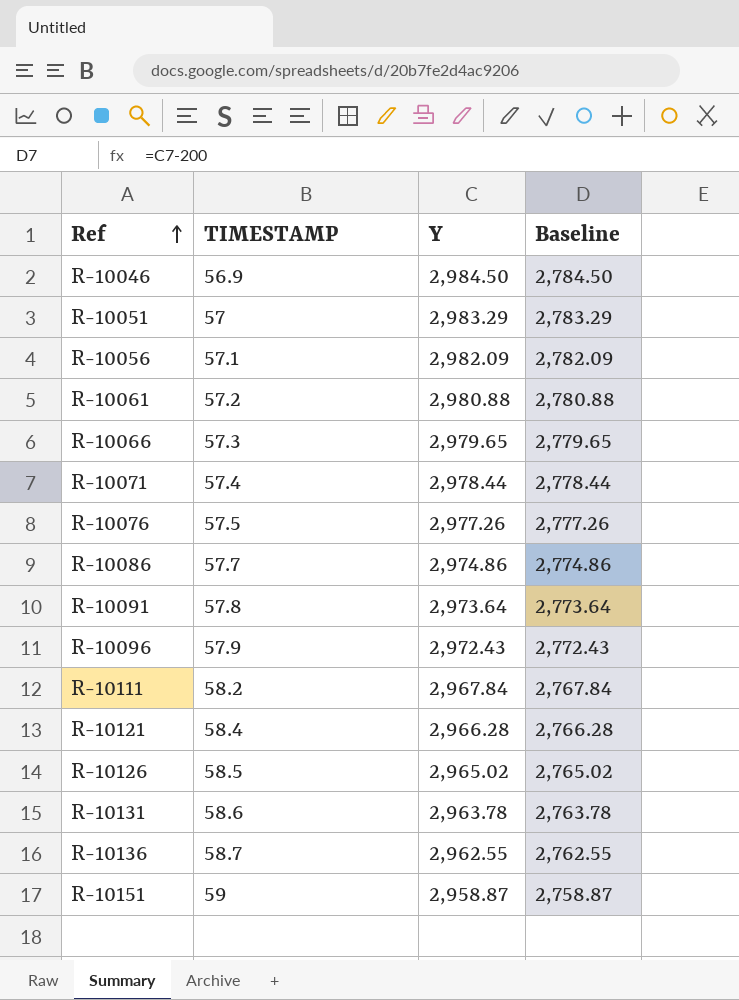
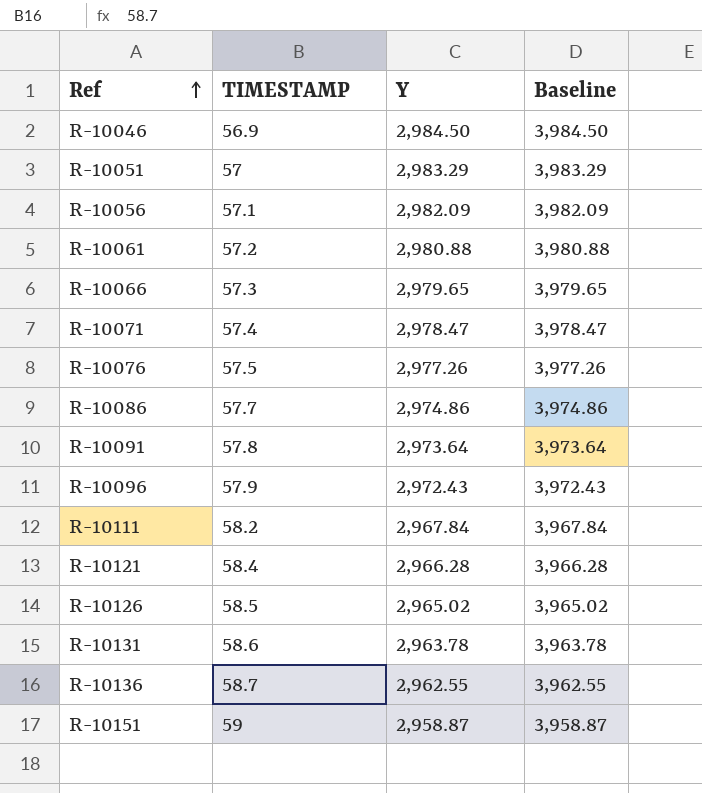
column Baseline | formula: [Y] - 200 -> [Y] + 1000
R-10071 | Y: 2,978.44 -> 2,978.47

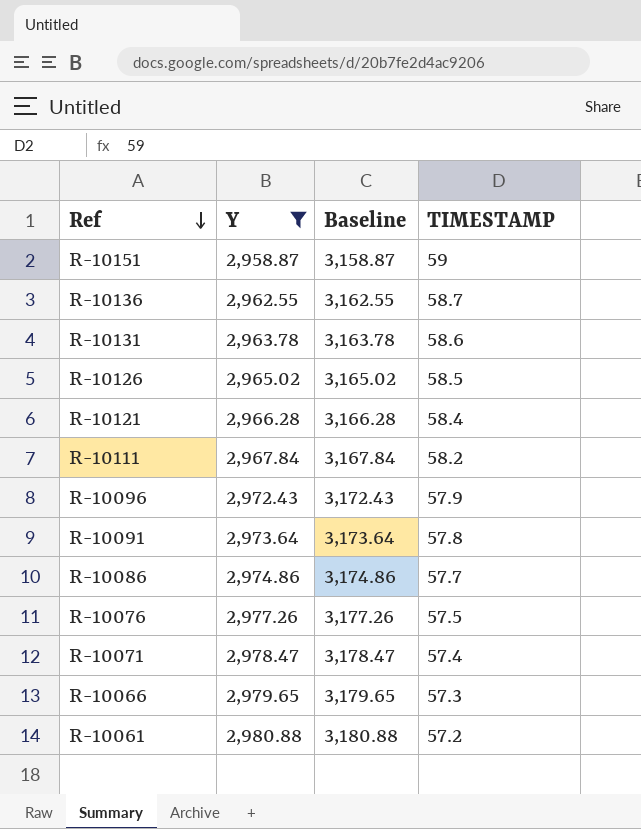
filter: none -> Y <= 2,980.88
row order: Ref ascending -> Ref descending
column Baseline | formula: [Y] + 1000 -> [Y] + 200
column TIMESTAMP | position: 2 -> 4

